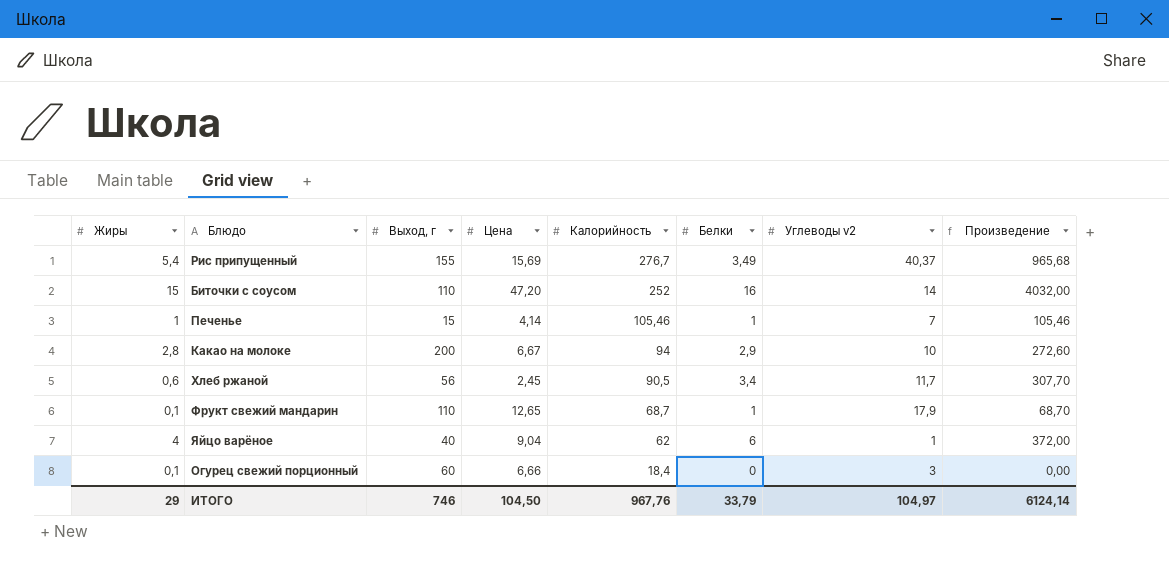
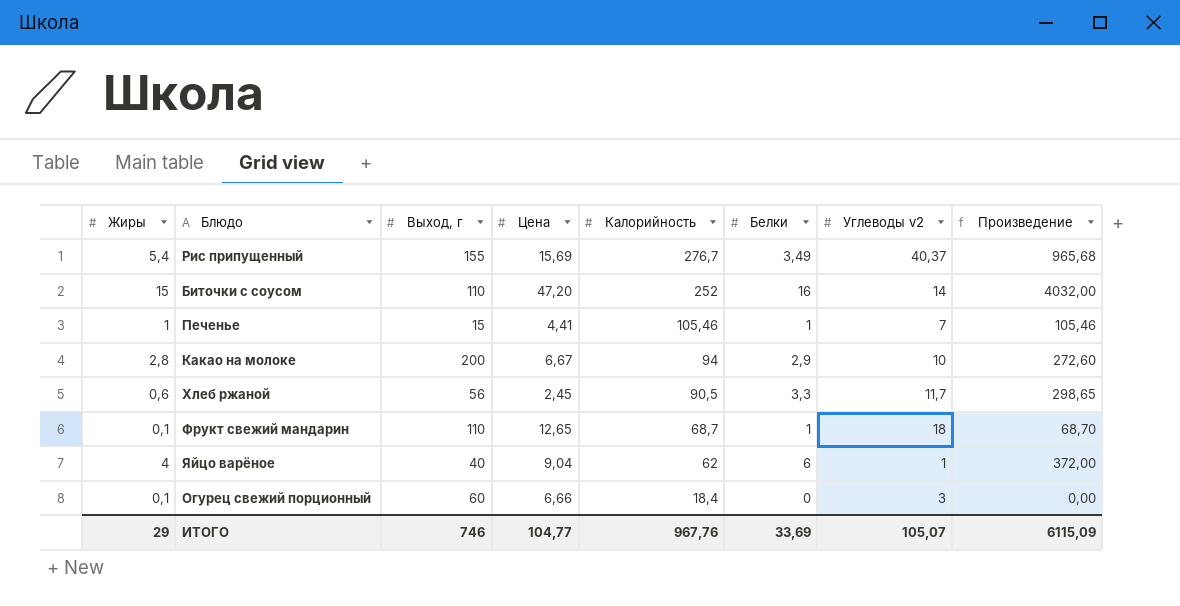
Печенье | Цена: 4,14 -> 4,41
Хлеб ржаной | Белки: 3,4 -> 3,3
Хлеб ржаной | Произведение: 307,70 -> 298,65
Фрукт свежий мандарин | Углеводы v2: 17,9 -> 18
ИТОГО | Цена: 104,50 -> 104,77
ИТОГО | Белки: 33,79 -> 33,69
ИТОГО | Углеводы v2: 104,97 -> 105,07
ИТОГО | Произведение: 6124,14 -> 6115,09

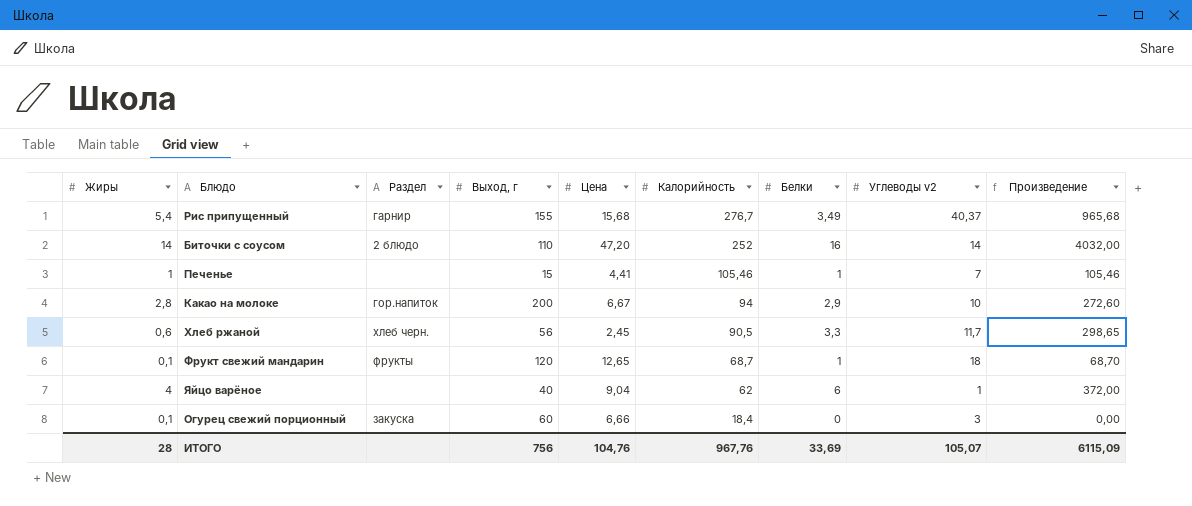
column Раздел | position: none -> 3
Рис припущенный | Цена: 15,69 -> 15,68
Биточки с соусом | Жиры: 15 -> 14
Фрукт свежий мандарин | Выход, г: 110 -> 120
ИТОГО | Жиры: 29 -> 28
ИТОГО | Выход, г: 746 -> 756
ИТОГО | Цена: 104,77 -> 104,76

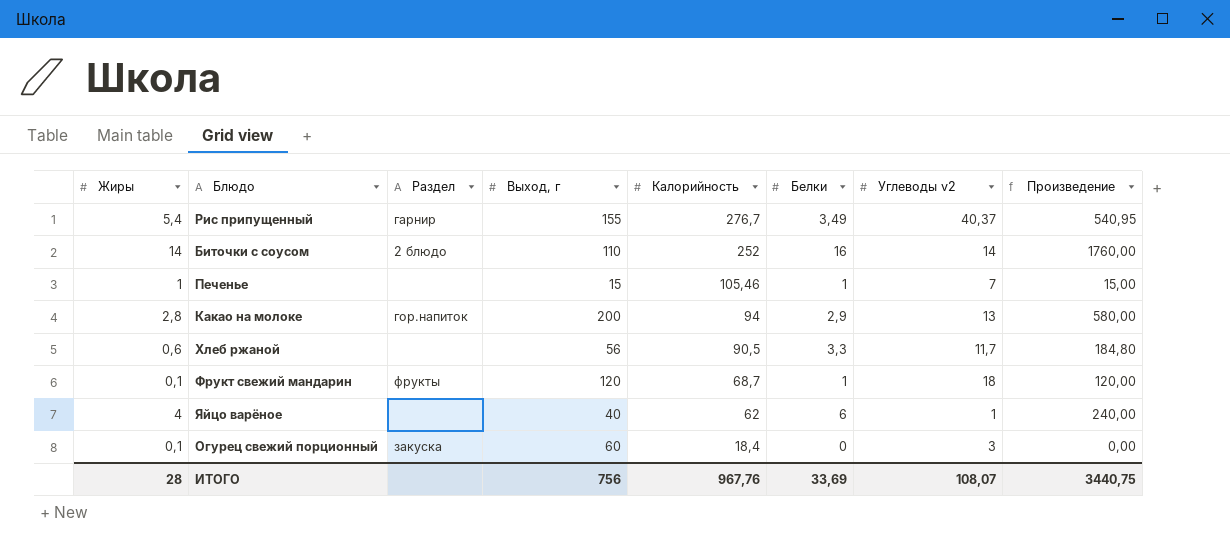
column Цена | position: 5 -> none
column Произведение | formula: [Калорийность] * [Белки] -> [Выход, г] * [Белки]
Какао на молоке | Углеводы v2: 10 -> 13
Хлеб ржаной | Раздел: хлеб черн. -> none
ИТОГО | Углеводы v2: 105,07 -> 108,07
ИТОГО | Произведение: 6115,09 -> 3440,75

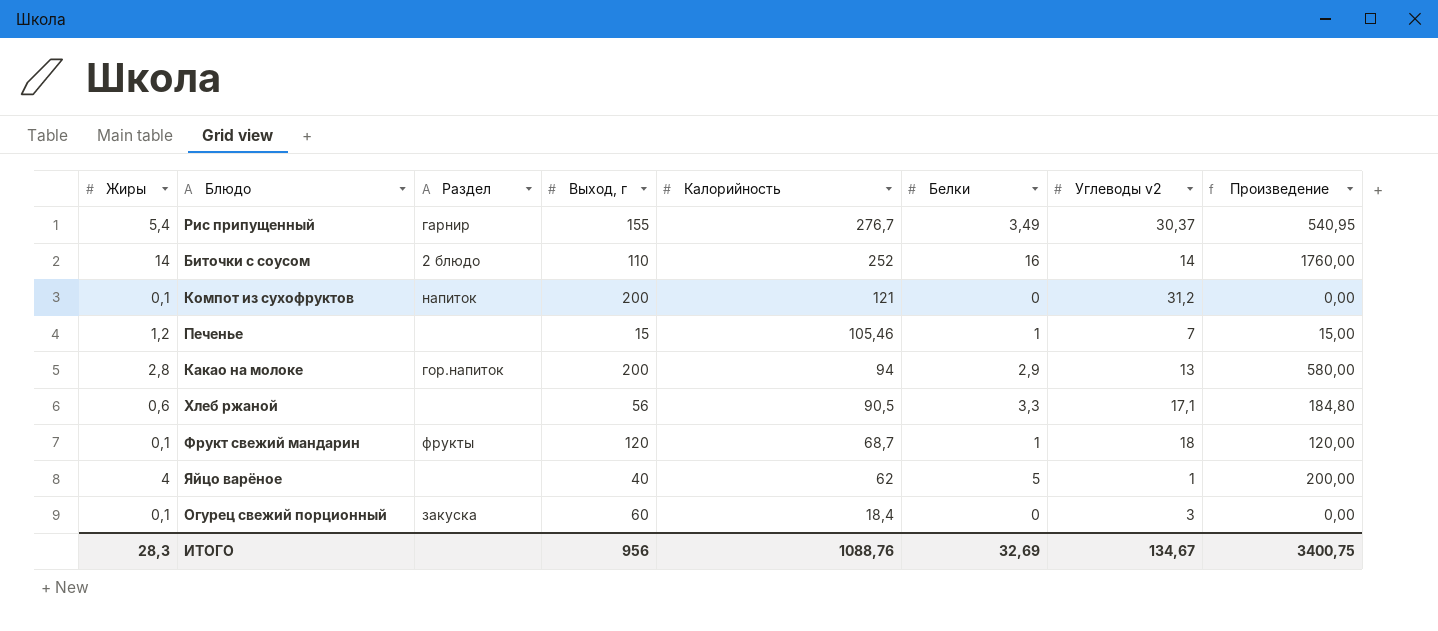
Рис припущенный | Углеводы v2: 40,37 -> 30,37
row Компот из сухофруктов: none -> 0,1 | напиток | 200 | 121 | 0 | 31,2 | 0,00
Печенье | Жиры: 1 -> 1,2
Хлеб ржаной | Углеводы v2: 11,7 -> 17,1
Яйцо варёное | Белки: 6 -> 5
Яйцо варёное | Произведение: 240,00 -> 200,00
ИТОГО | Жиры: 28 -> 28,3
ИТОГО | Выход, г: 756 -> 956
ИТОГО | Калорийность: 967,76 -> 1088,76
ИТОГО | Белки: 33,69 -> 32,69
ИТОГО | Углеводы v2: 108,07 -> 134,67
ИТОГО | Произведение: 3440,75 -> 3400,75

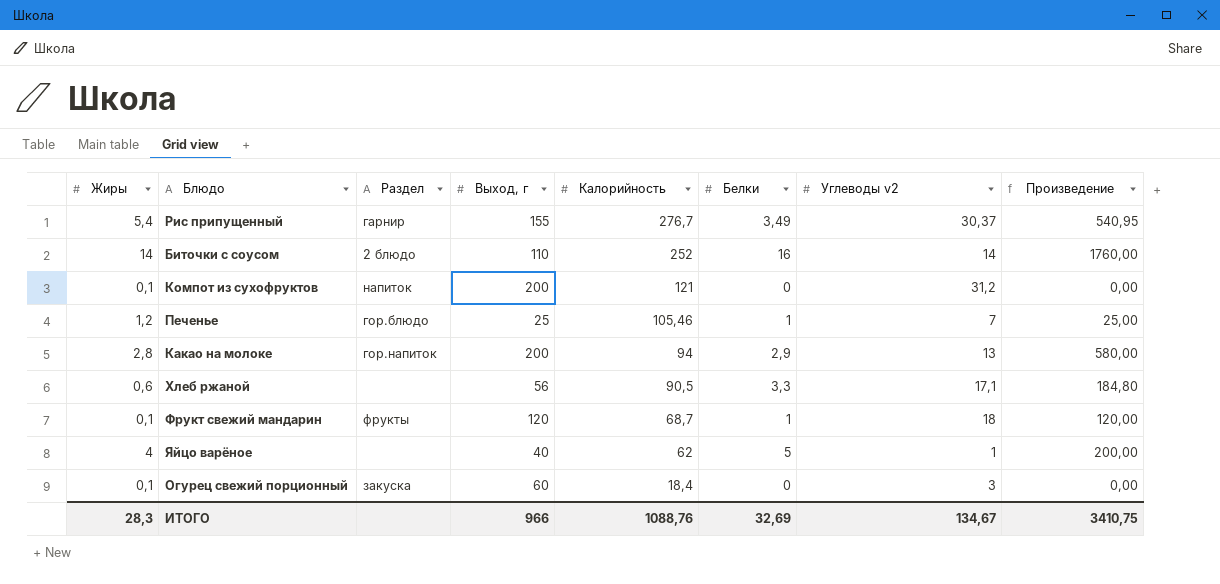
Печенье | Раздел: none -> гор.блюдо
Печенье | Выход, г: 15 -> 25
Печенье | Произведение: 15,00 -> 25,00
ИТОГО | Выход, г: 956 -> 966
ИТОГО | Произведение: 3400,75 -> 3410,75

